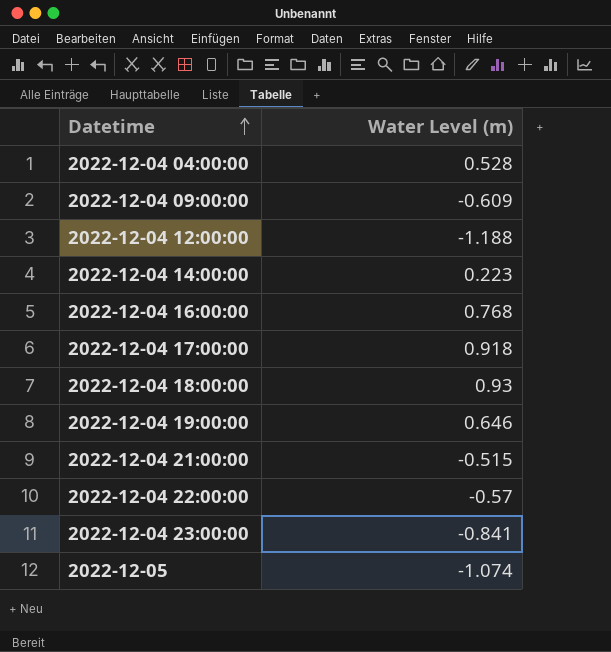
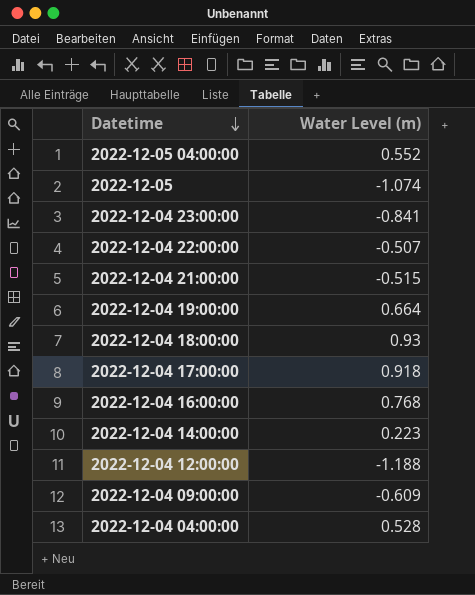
row order: Datetime ascending -> Datetime descending
row 2022-12-05 04:00:00: none -> 0.552
2022-12-04 22:00:00 | Water Level (m): -0.57 -> -0.507
2022-12-04 19:00:00 | Water Level (m): 0.646 -> 0.664

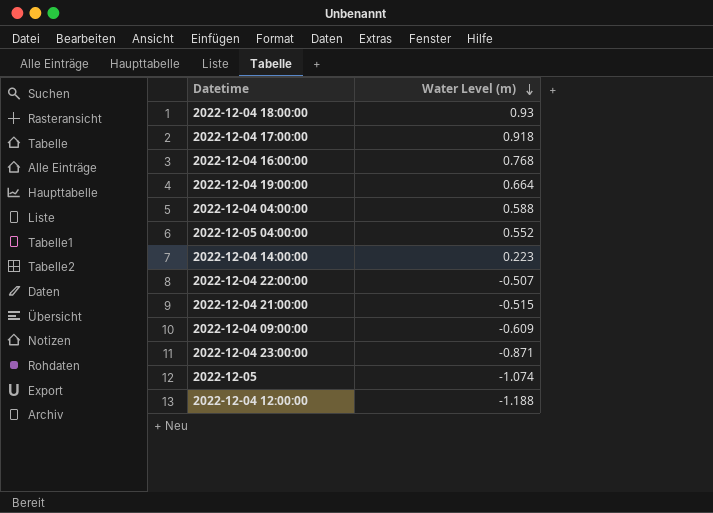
row order: Datetime descending -> Water Level (m) descending
2022-12-04 04:00:00 | Water Level (m): 0.528 -> 0.588
2022-12-04 23:00:00 | Water Level (m): -0.841 -> -0.871

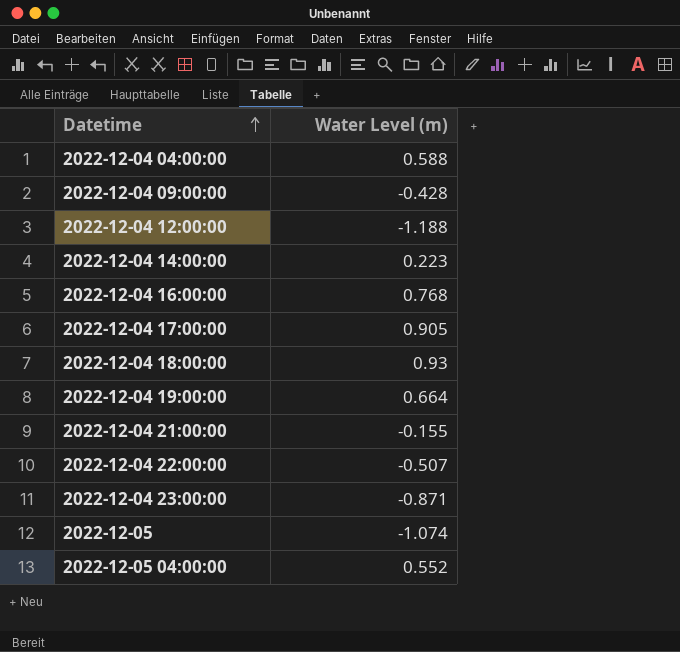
row order: Water Level (m) descending -> Datetime ascending
2022-12-04 09:00:00 | Water Level (m): -0.609 -> -0.428
2022-12-04 17:00:00 | Water Level (m): 0.918 -> 0.905
2022-12-04 21:00:00 | Water Level (m): -0.515 -> -0.155

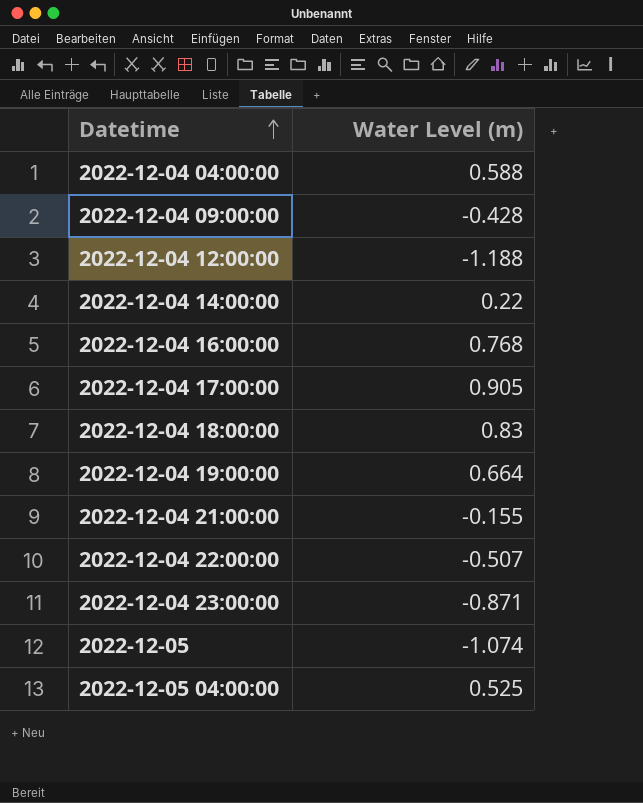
2022-12-04 14:00:00 | Water Level (m): 0.223 -> 0.22
2022-12-04 18:00:00 | Water Level (m): 0.93 -> 0.83
2022-12-05 04:00:00 | Water Level (m): 0.552 -> 0.525

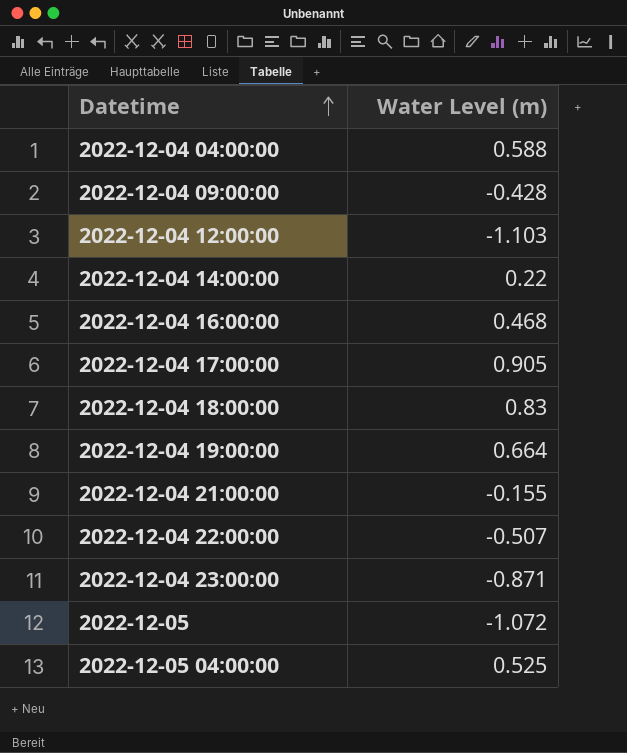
2022-12-04 12:00:00 | Water Level (m): -1.188 -> -1.103
2022-12-04 16:00:00 | Water Level (m): 0.768 -> 0.468
2022-12-05 | Water Level (m): -1.074 -> -1.072

